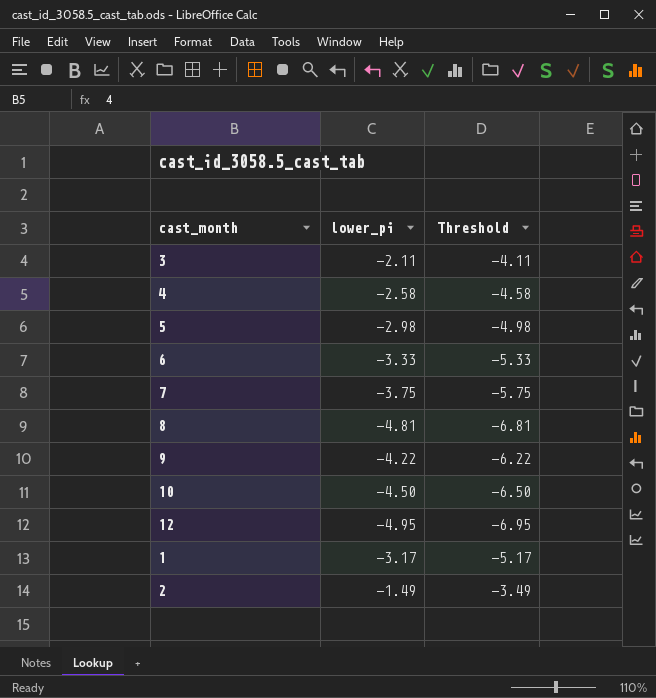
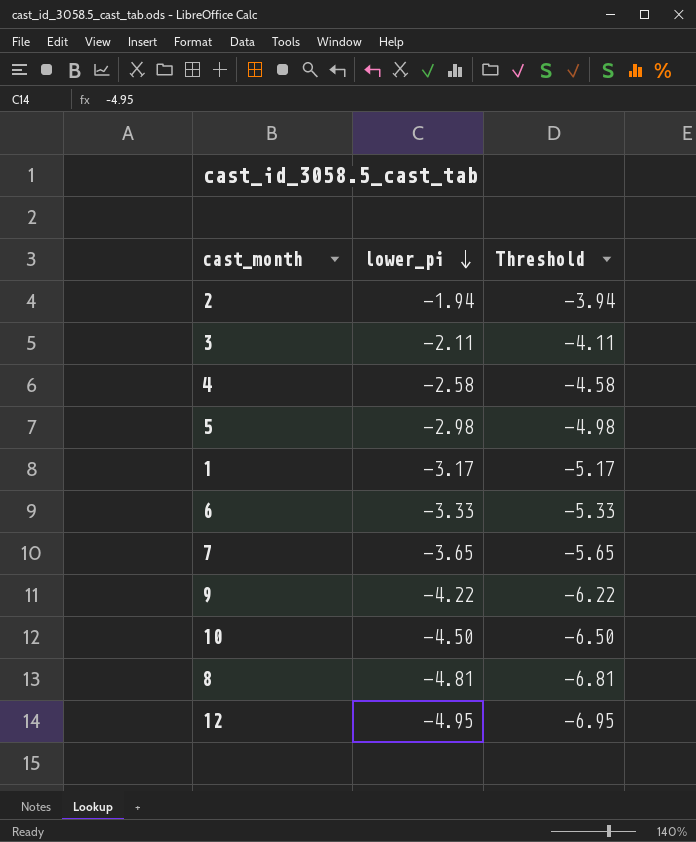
row order: none -> lower_pi descending
2 | lower_pi: -1.49 -> -1.94
2 | Threshold: -3.49 -> -3.94
7 | lower_pi: -3.75 -> -3.65
7 | Threshold: -5.75 -> -5.65

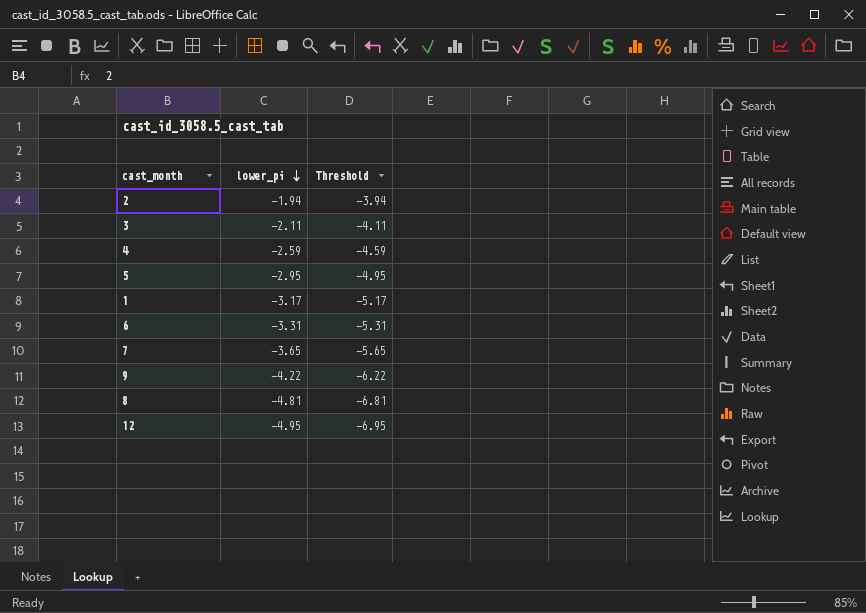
row 10: -4.50 | -6.50 -> none
4 | lower_pi: -2.58 -> -2.59
4 | Threshold: -4.58 -> -4.59
5 | lower_pi: -2.98 -> -2.95
5 | Threshold: -4.98 -> -4.95
6 | lower_pi: -3.33 -> -3.31
6 | Threshold: -5.33 -> -5.31

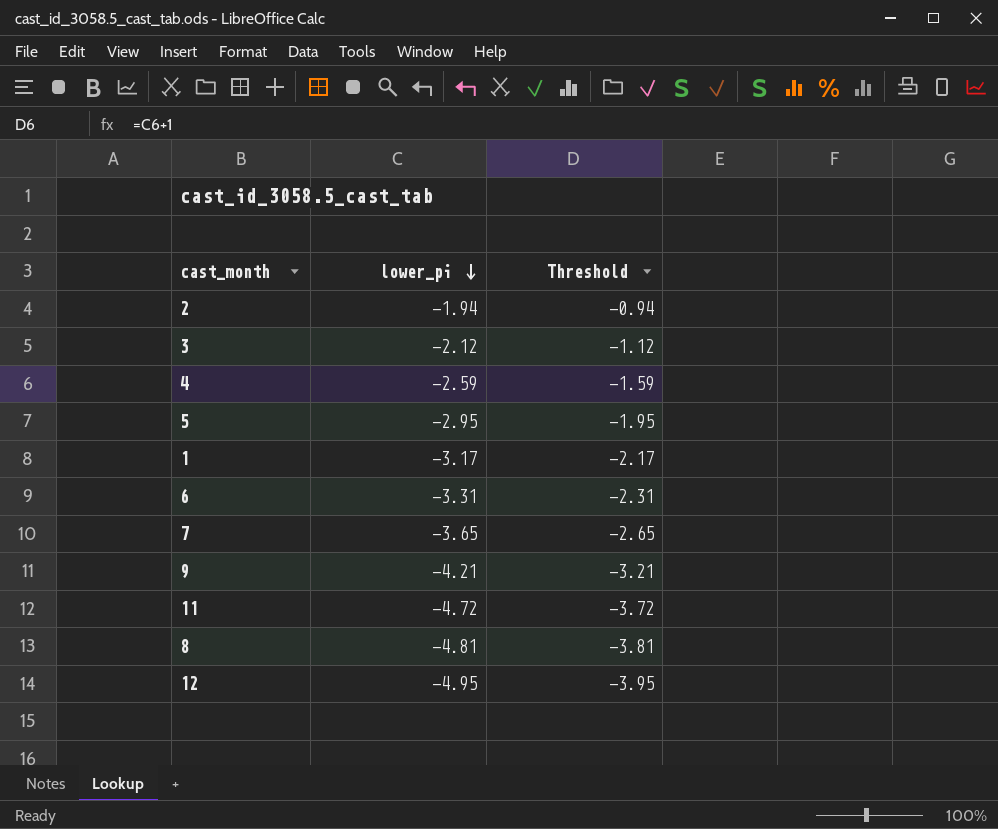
column Threshold | formula: [lower_pi] - 2 -> [lower_pi] + 1
3 | lower_pi: -2.11 -> -2.12
9 | lower_pi: -4.22 -> -4.21
row 11: none -> -4.72 | -3.72

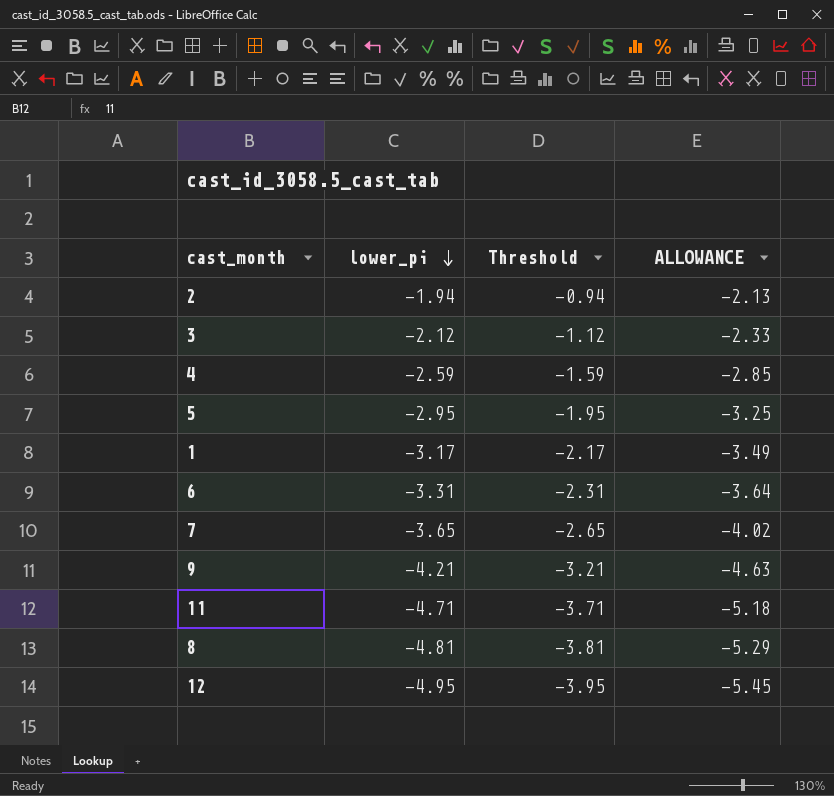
column ALLOWANCE | formula: none -> [lower_pi] * 1.1
11 | lower_pi: -4.72 -> -4.71
11 | Threshold: -3.72 -> -3.71

